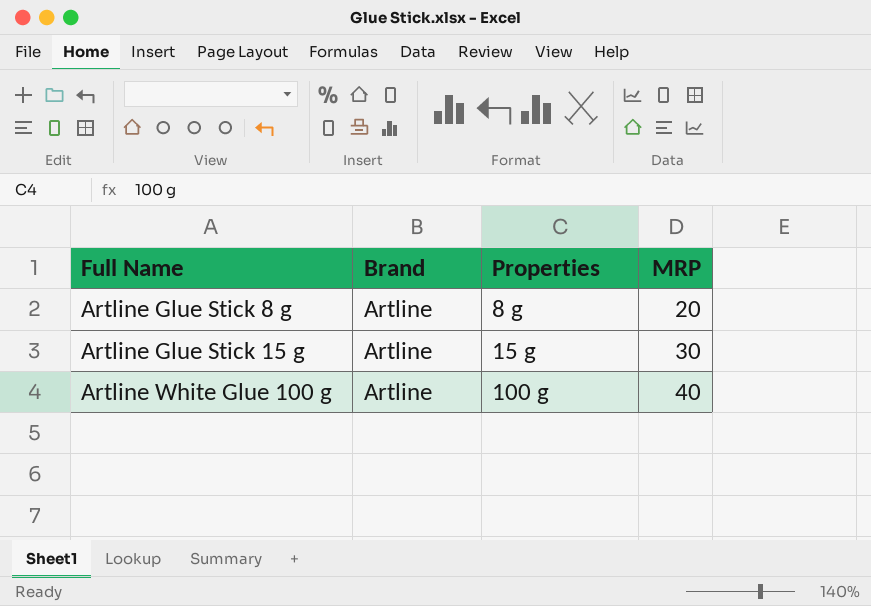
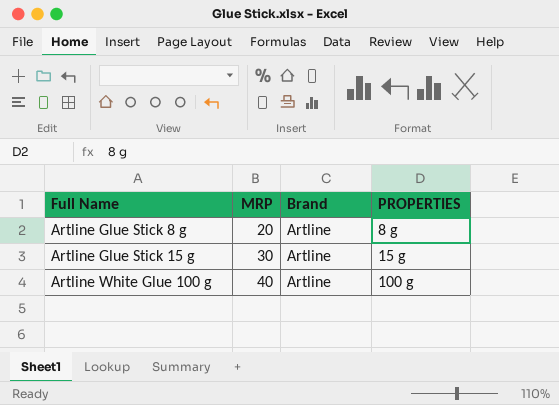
column MRP | position: 4 -> 2
column name: Properties -> PROPERTIES

